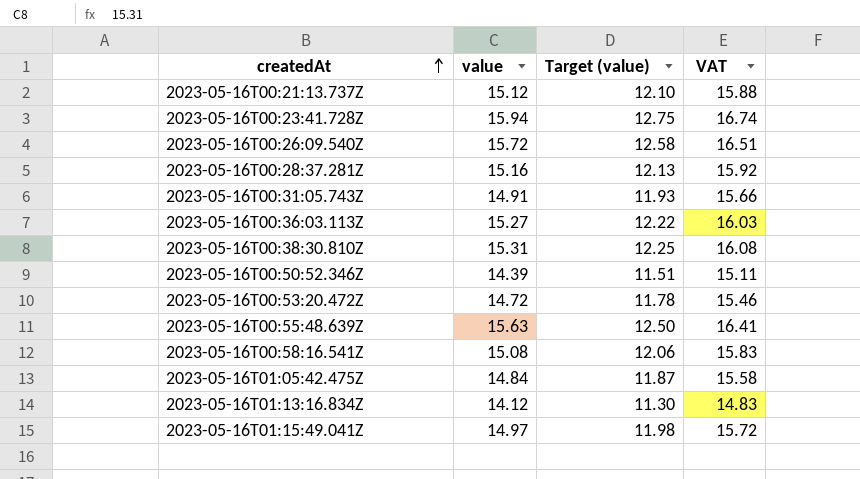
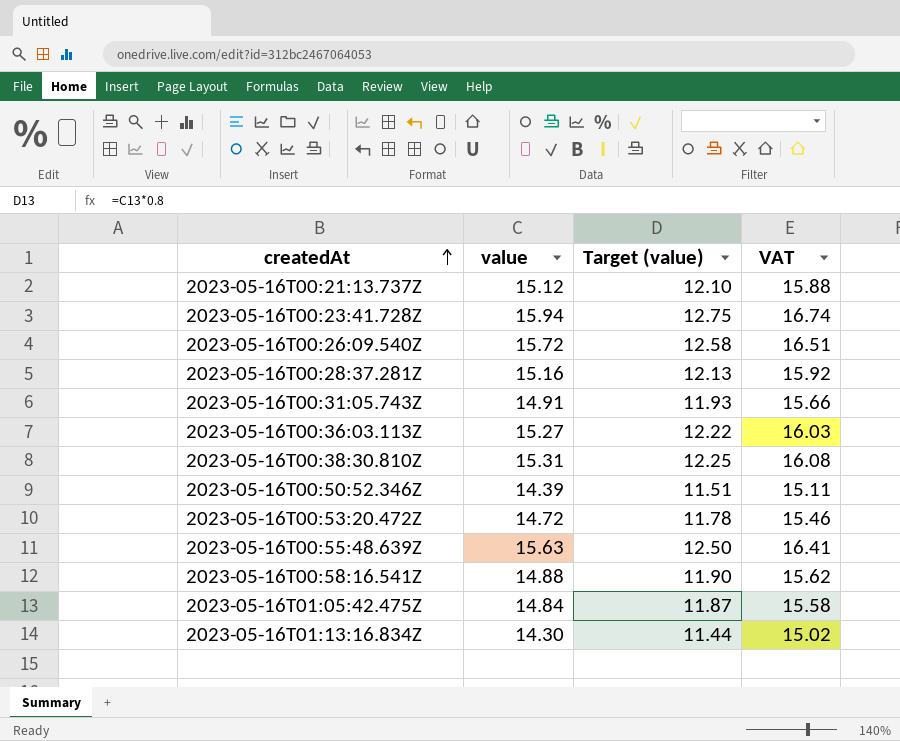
row 2023-05-16T01:15:49.041Z: 14.97 | 11.98 | 15.72 -> none
2023-05-16T00:58:16.541Z | value: 15.08 -> 14.88
2023-05-16T00:58:16.541Z | Target (value): 12.06 -> 11.90
2023-05-16T00:58:16.541Z | VAT: 15.83 -> 15.62
2023-05-16T01:13:16.834Z | value: 14.12 -> 14.30
2023-05-16T01:13:16.834Z | Target (value): 11.30 -> 11.44
2023-05-16T01:13:16.834Z | VAT: 14.83 -> 15.02

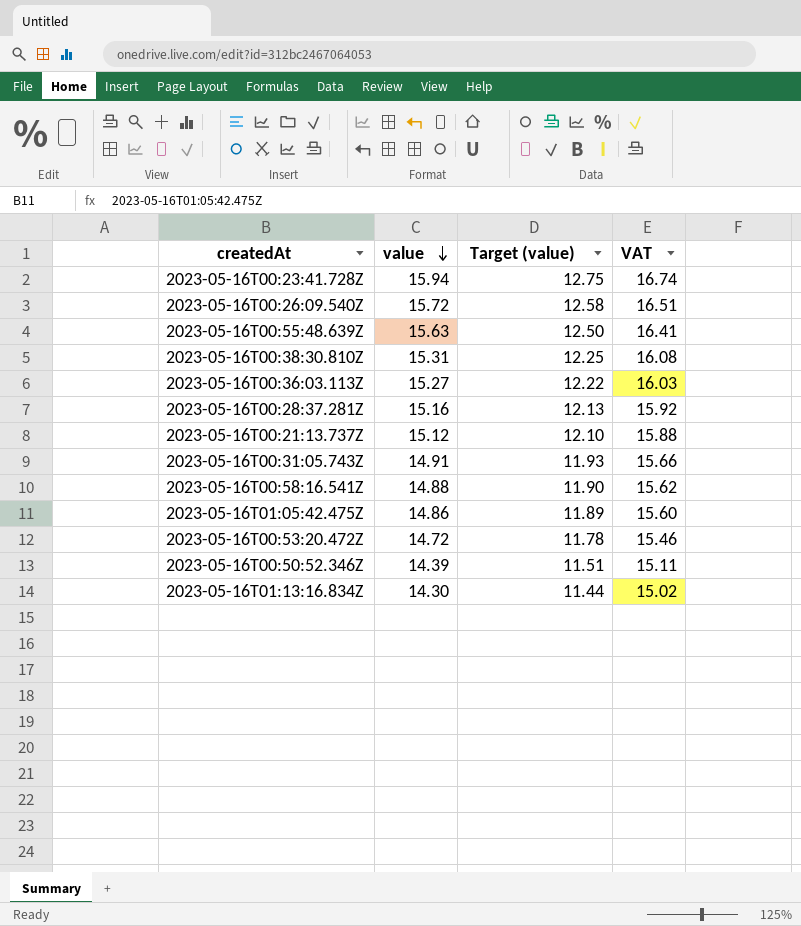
row order: createdAt ascending -> value descending
2023-05-16T01:05:42.475Z | value: 14.84 -> 14.86
2023-05-16T01:05:42.475Z | Target (value): 11.87 -> 11.89
2023-05-16T01:05:42.475Z | VAT: 15.58 -> 15.60

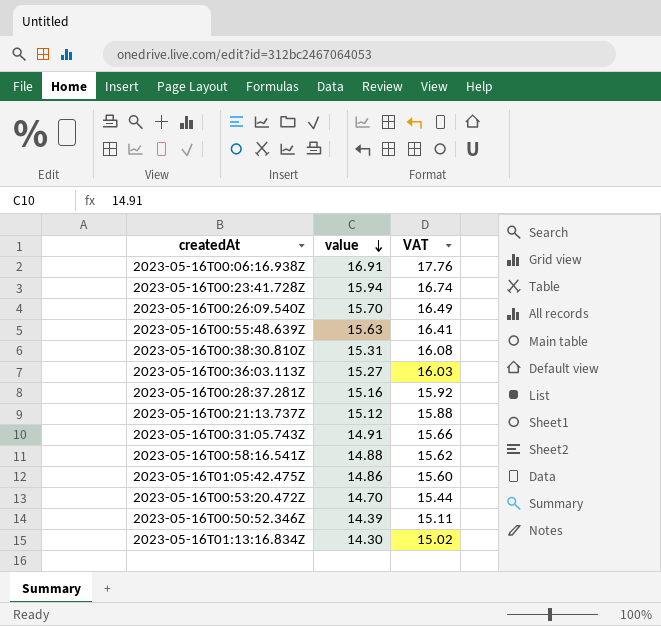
column Target (value) | formula: [value] * 0.8 -> none
row 2023-05-16T00:06:16.938Z: none -> 16.91 | 17.76
2023-05-16T00:26:09.540Z | value: 15.72 -> 15.70
2023-05-16T00:26:09.540Z | VAT: 16.51 -> 16.49
2023-05-16T00:53:20.472Z | value: 14.72 -> 14.70
2023-05-16T00:53:20.472Z | VAT: 15.46 -> 15.44

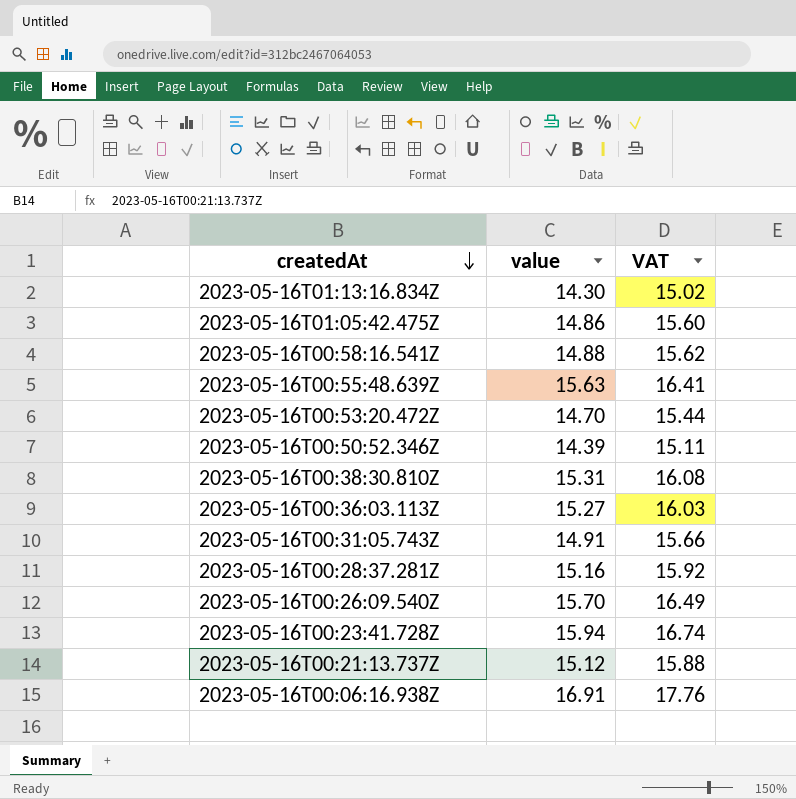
row order: value descending -> createdAt descending

